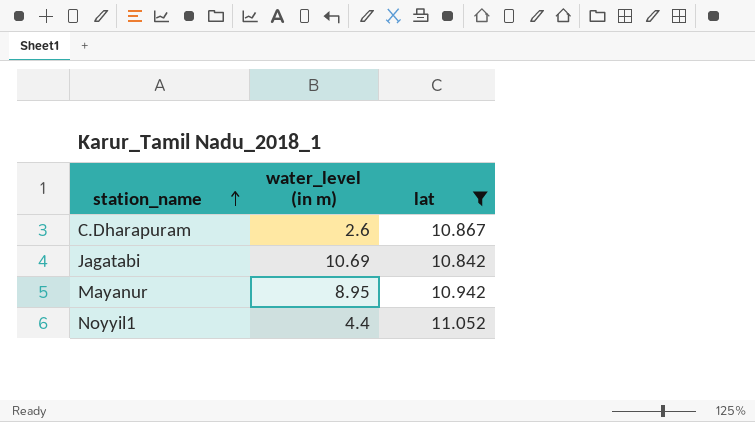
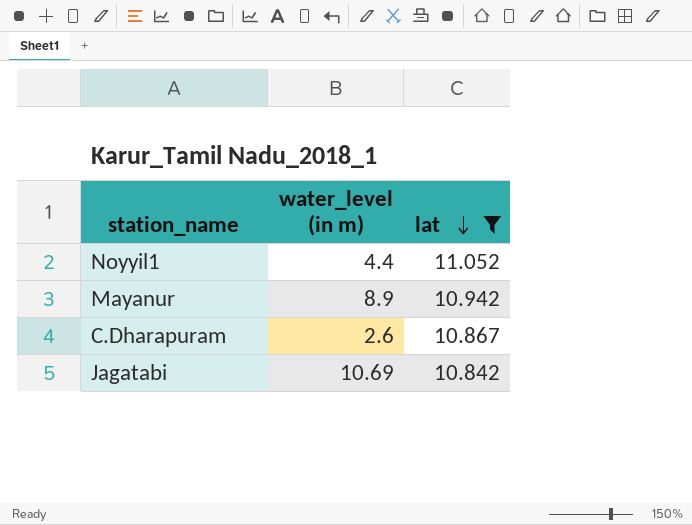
row order: station_name ascending -> lat descending
Mayanur | water_level (in m): 8.95 -> 8.9

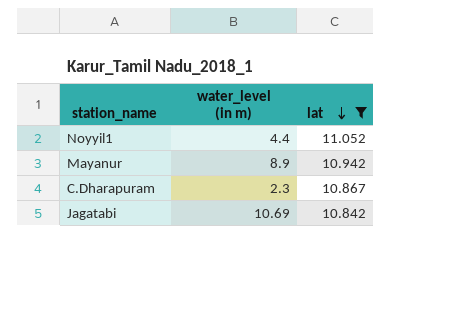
C.Dharapuram | water_level (in m): 2.6 -> 2.3

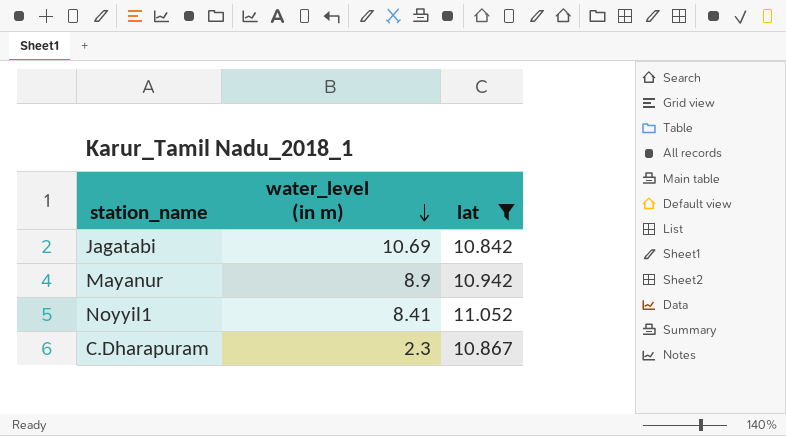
row order: lat descending -> water_level (in m) descending
Noyyil1 | water_level (in m): 4.4 -> 8.41

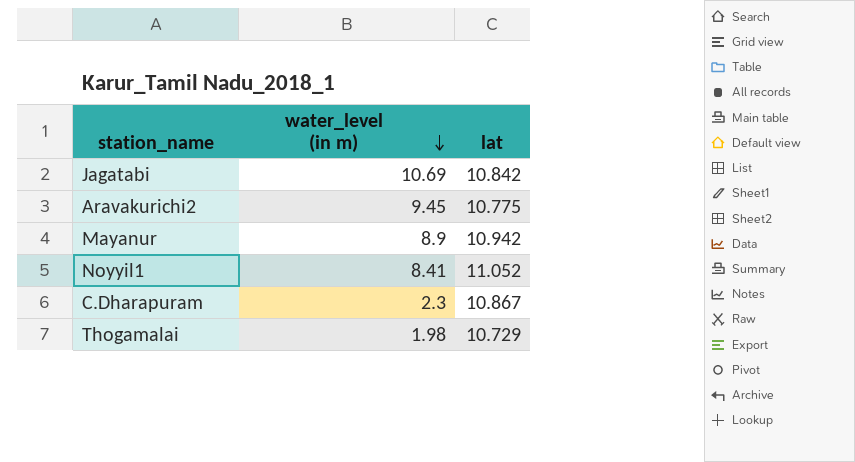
filter: lat >= 10.842 -> none

